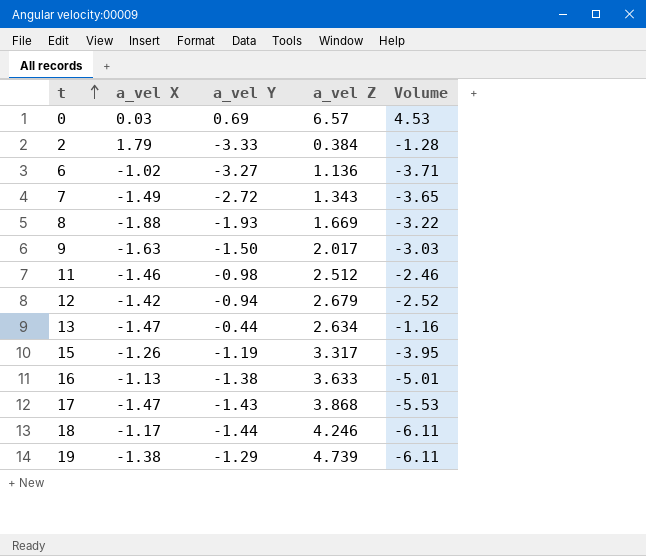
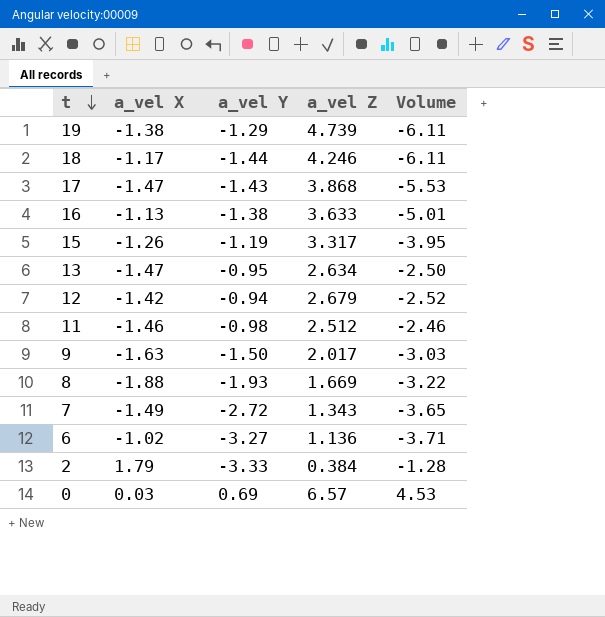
row order: t ascending -> t descending
13 | a_vel Y: -0.44 -> -0.95
13 | Volume: -1.16 -> -2.50

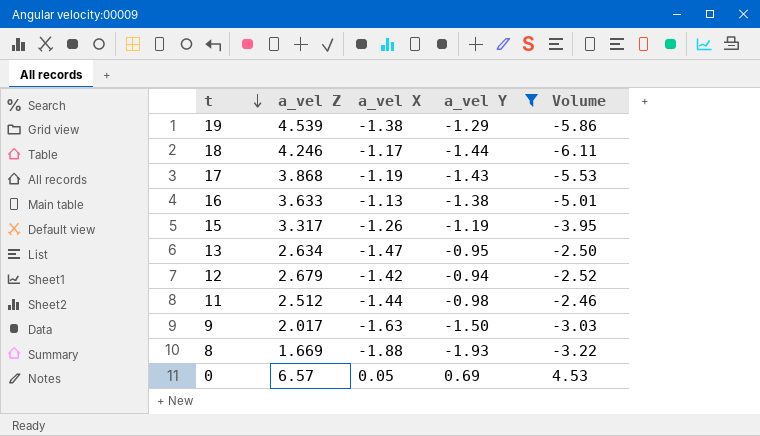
filter: none -> a_vel Y >= -1.93
column a_vel Z | position: 4 -> 2
19 | a_vel Z: 4.739 -> 4.539
19 | Volume: -6.11 -> -5.86
17 | a_vel X: -1.47 -> -1.19
11 | a_vel X: -1.46 -> -1.44
0 | a_vel X: 0.03 -> 0.05

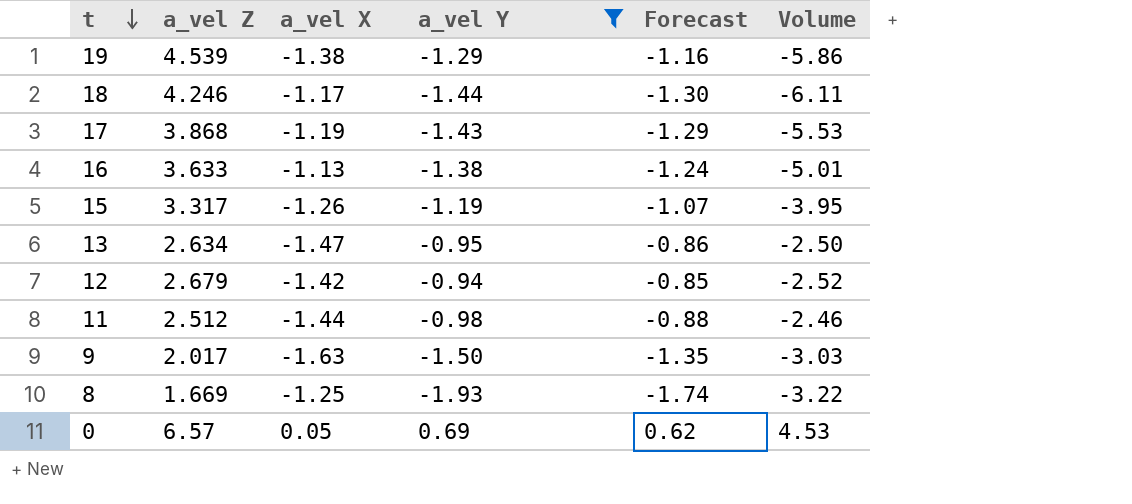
column Forecast | formula: none -> [a_vel Y] * 0.9
8 | a_vel X: -1.88 -> -1.25

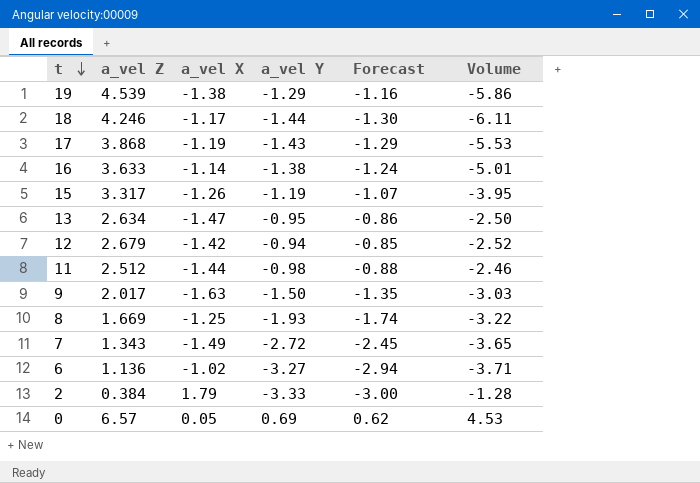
filter: a_vel Y >= -1.93 -> none
16 | a_vel X: -1.13 -> -1.14

